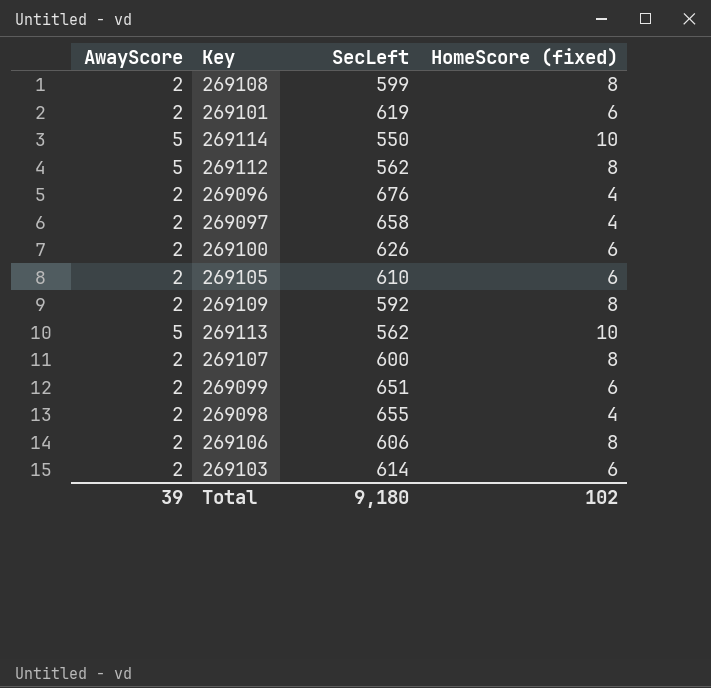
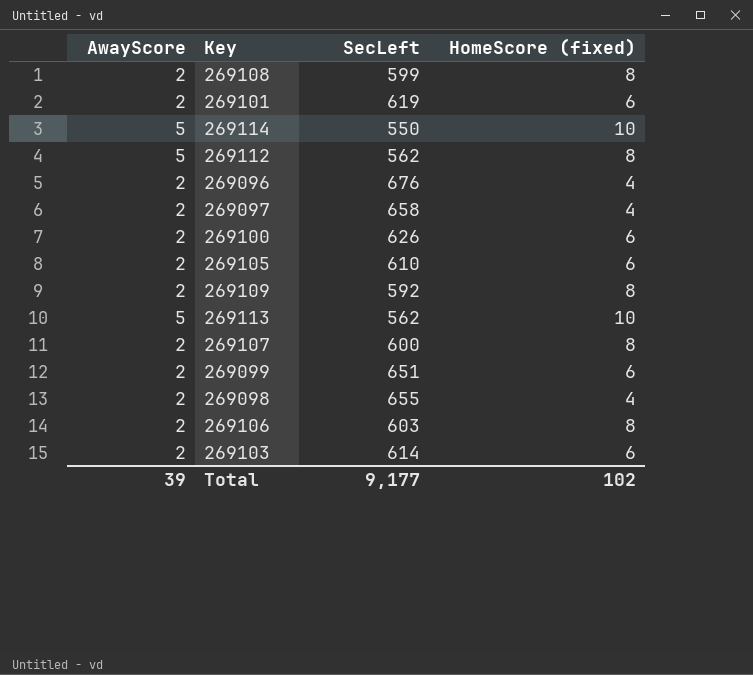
269106 | SecLeft: 606 -> 603
Total | SecLeft: 9,180 -> 9,177

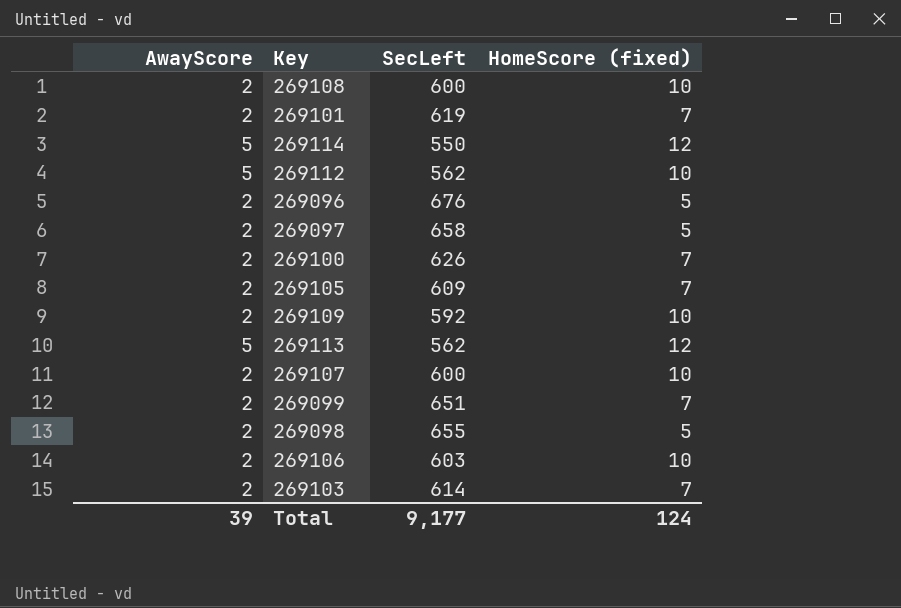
269108 | SecLeft: 599 -> 600
269108 | HomeScore (fixed): 8 -> 10
269101 | HomeScore (fixed): 6 -> 7
269114 | HomeScore (fixed): 10 -> 12
269112 | HomeScore (fixed): 8 -> 10
269096 | HomeScore (fixed): 4 -> 5
269097 | HomeScore (fixed): 4 -> 5
269100 | HomeScore (fixed): 6 -> 7
269105 | SecLeft: 610 -> 609
269105 | HomeScore (fixed): 6 -> 7
269109 | HomeScore (fixed): 8 -> 10
269113 | HomeScore (fixed): 10 -> 12
269107 | HomeScore (fixed): 8 -> 10
269099 | HomeScore (fixed): 6 -> 7
269098 | HomeScore (fixed): 4 -> 5
269106 | HomeScore (fixed): 8 -> 10
269103 | HomeScore (fixed): 6 -> 7
Total | HomeScore (fixed): 102 -> 124

